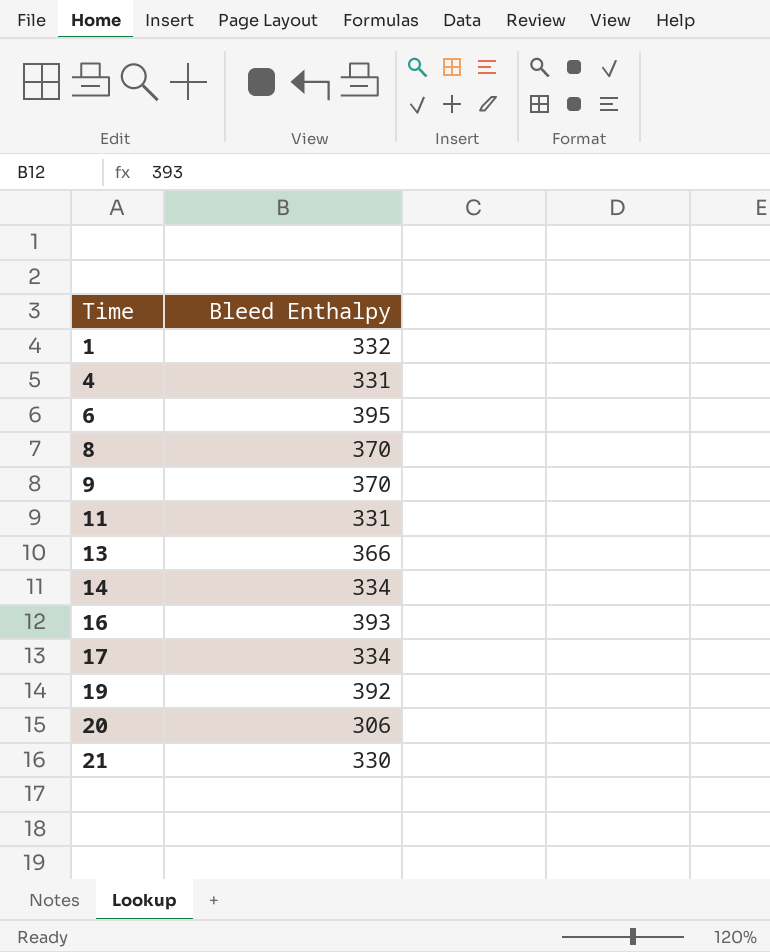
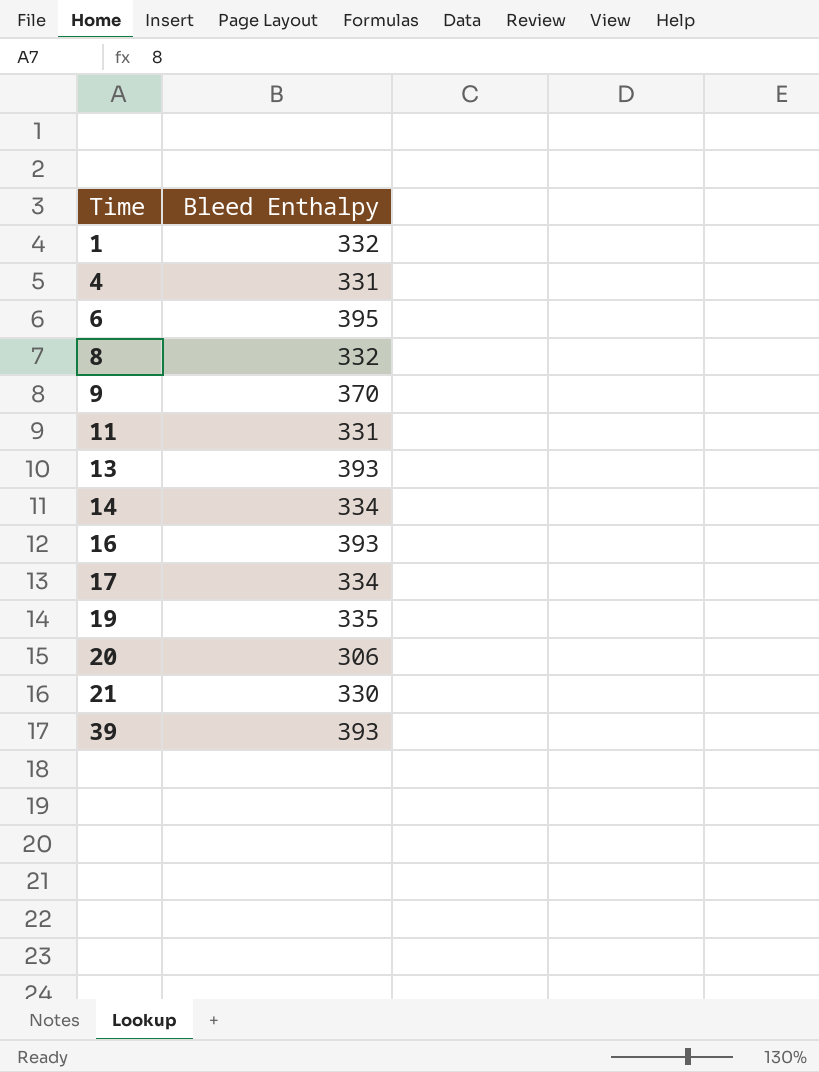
8 | Bleed Enthalpy: 370 -> 332
13 | Bleed Enthalpy: 366 -> 393
19 | Bleed Enthalpy: 392 -> 335
row 39: none -> 393

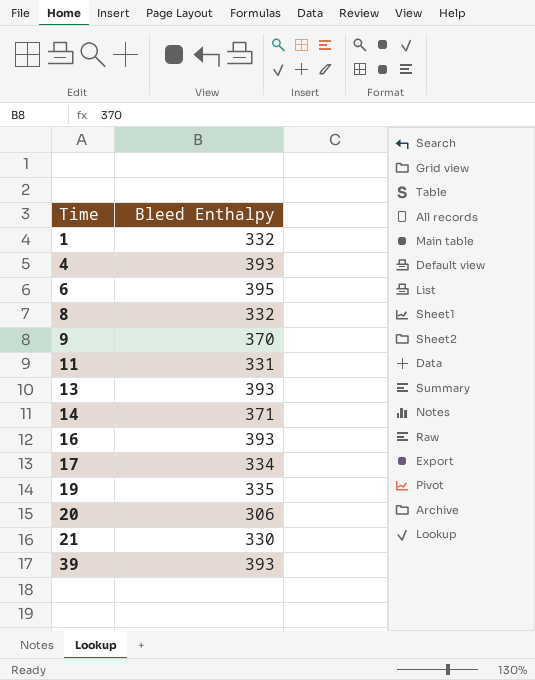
4 | Bleed Enthalpy: 331 -> 393
14 | Bleed Enthalpy: 334 -> 371

